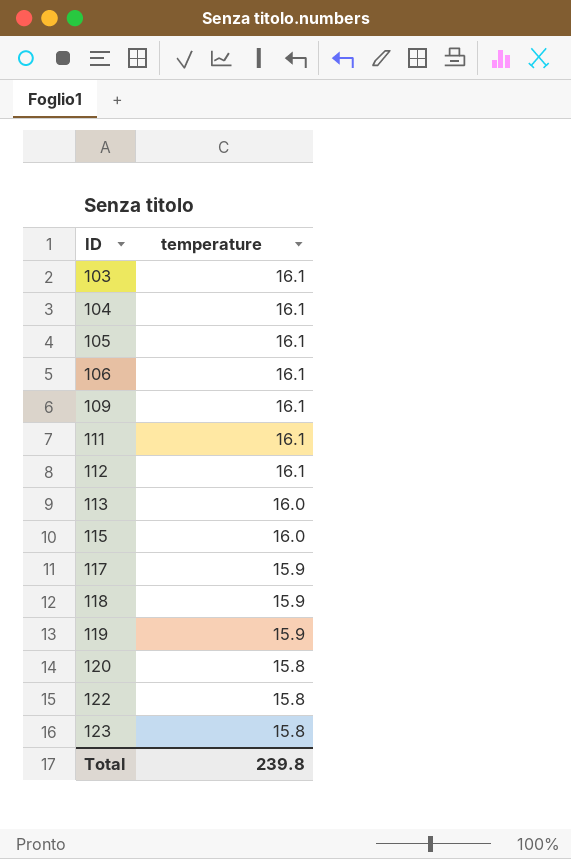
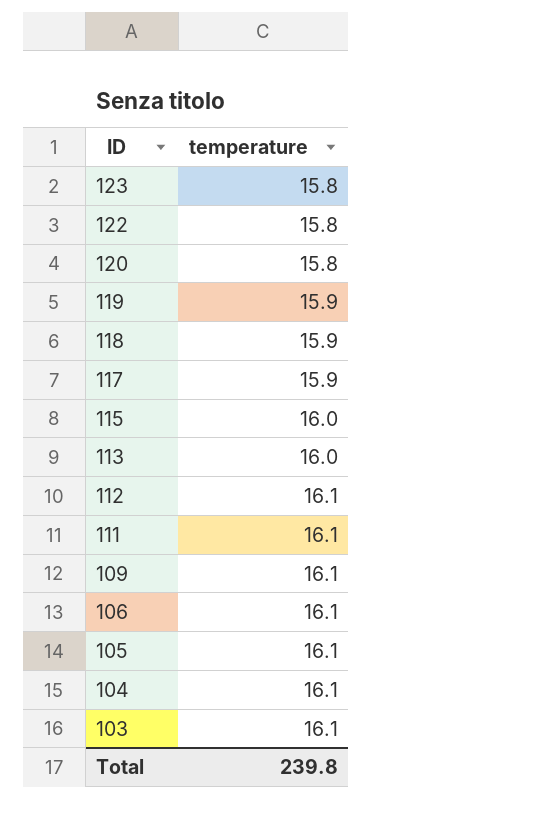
row order: ID ascending -> ID descending

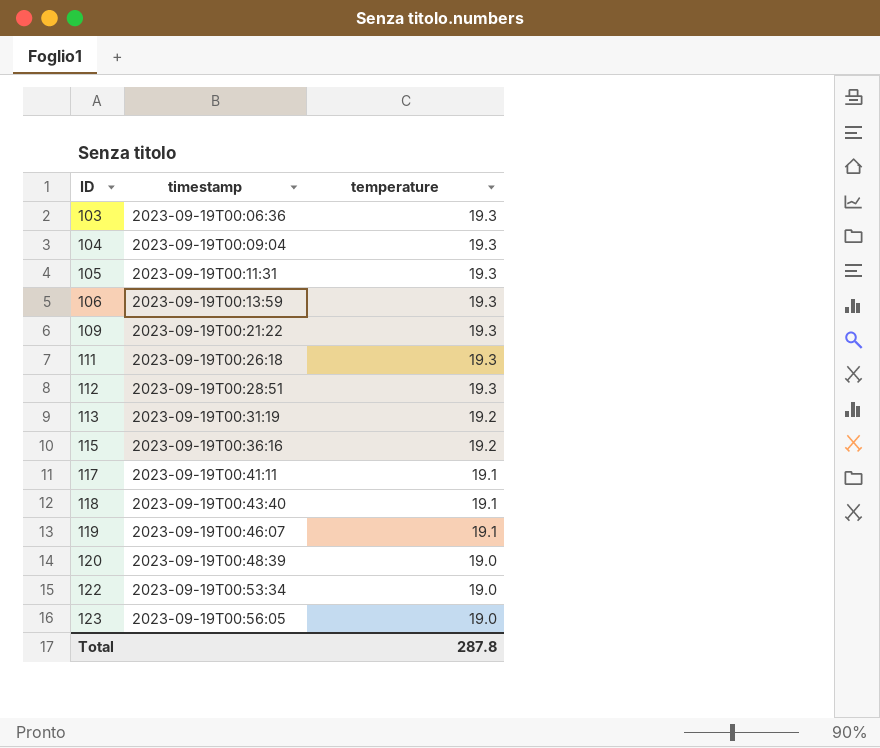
row order: ID descending -> ID ascending
column timestamp | position: none -> 2
103 | temperature: 16.1 -> 19.3
104 | temperature: 16.1 -> 19.3
105 | temperature: 16.1 -> 19.3
106 | temperature: 16.1 -> 19.3
109 | temperature: 16.1 -> 19.3
111 | temperature: 16.1 -> 19.3
112 | temperature: 16.1 -> 19.3
113 | temperature: 16.0 -> 19.2
115 | temperature: 16.0 -> 19.2
117 | temperature: 15.9 -> 19.1
118 | temperature: 15.9 -> 19.1
119 | temperature: 15.9 -> 19.1
120 | temperature: 15.8 -> 19.0
122 | temperature: 15.8 -> 19.0
123 | temperature: 15.8 -> 19.0
Total | temperature: 239.8 -> 287.8

